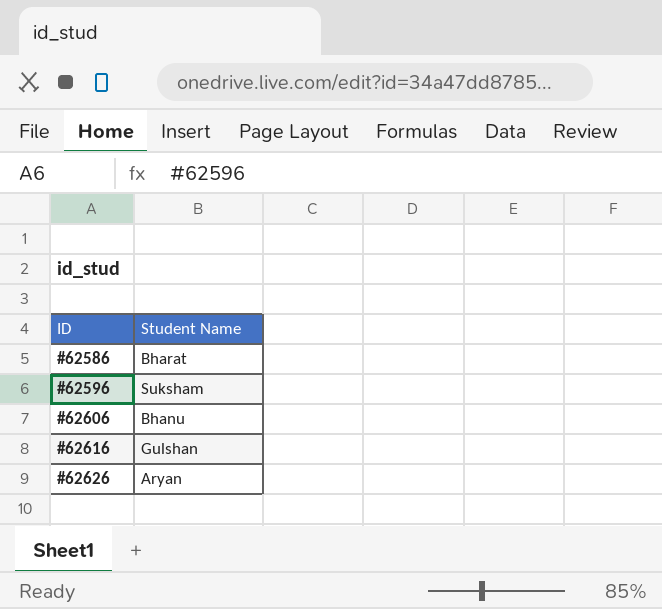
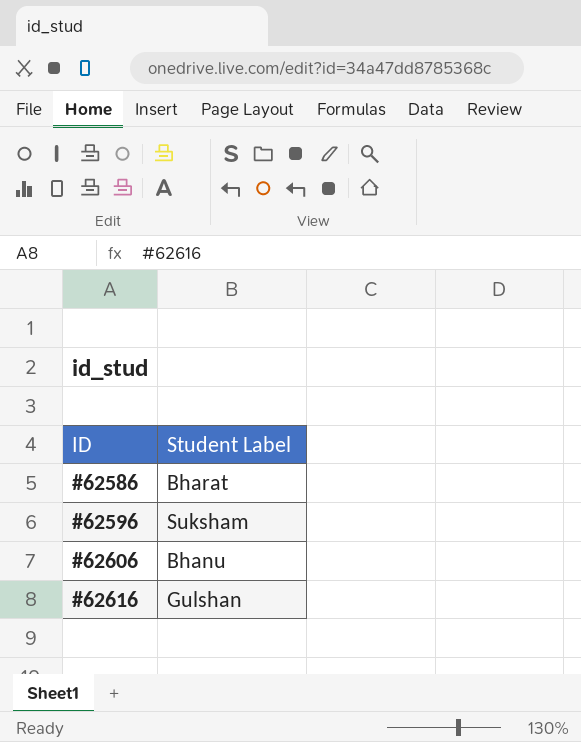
column name: Student Name -> Student Label
row #62626: Aryan -> none

